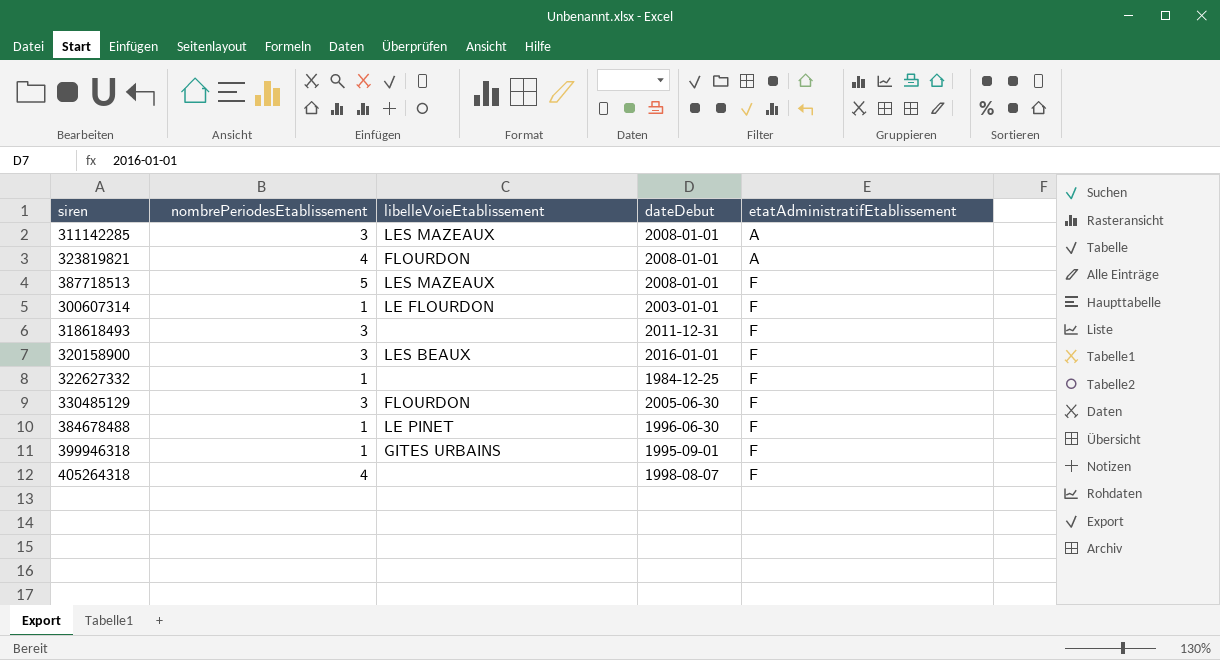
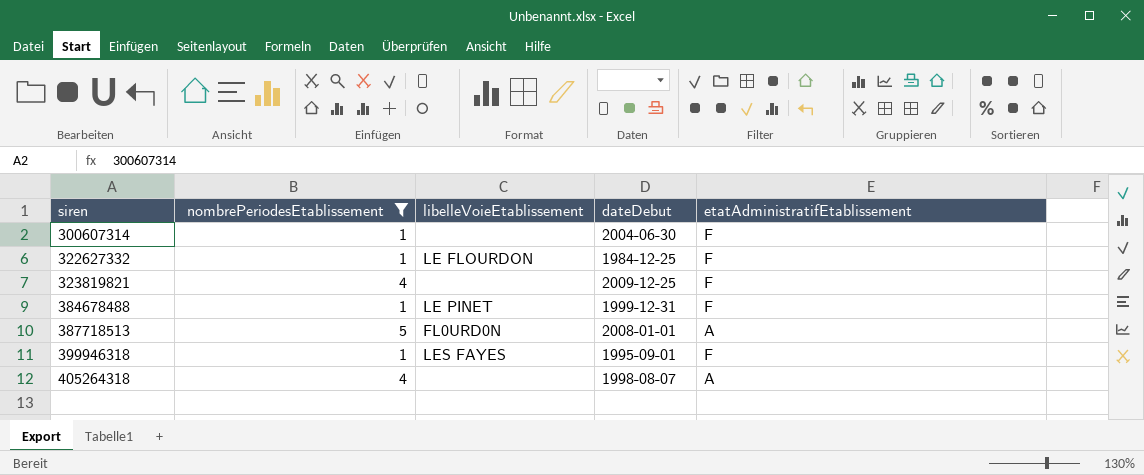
filter: none -> nombrePeriodesEtablissement != 3
row order: etatAdministratifEtablissement ascending -> siren ascending
300607314 | libelleVoieEtablissement: LE FLOURDON -> none
300607314 | dateDebut: 2003-01-01 -> 2004-06-30
322627332 | libelleVoieEtablissement: none -> LE FLOURDON
323819821 | libelleVoieEtablissement: FLOURDON -> none
323819821 | dateDebut: 2008-01-01 -> 2009-12-25
323819821 | etatAdministratifEtablissement: A -> F
384678488 | dateDebut: 1996-06-30 -> 1999-12-31
387718513 | libelleVoieEtablissement: LES MAZEAUX -> FL0URD0N
387718513 | etatAdministratifEtablissement: F -> A
399946318 | libelleVoieEtablissement: GITES URBAINS -> LES FAYES
405264318 | etatAdministratifEtablissement: F -> A

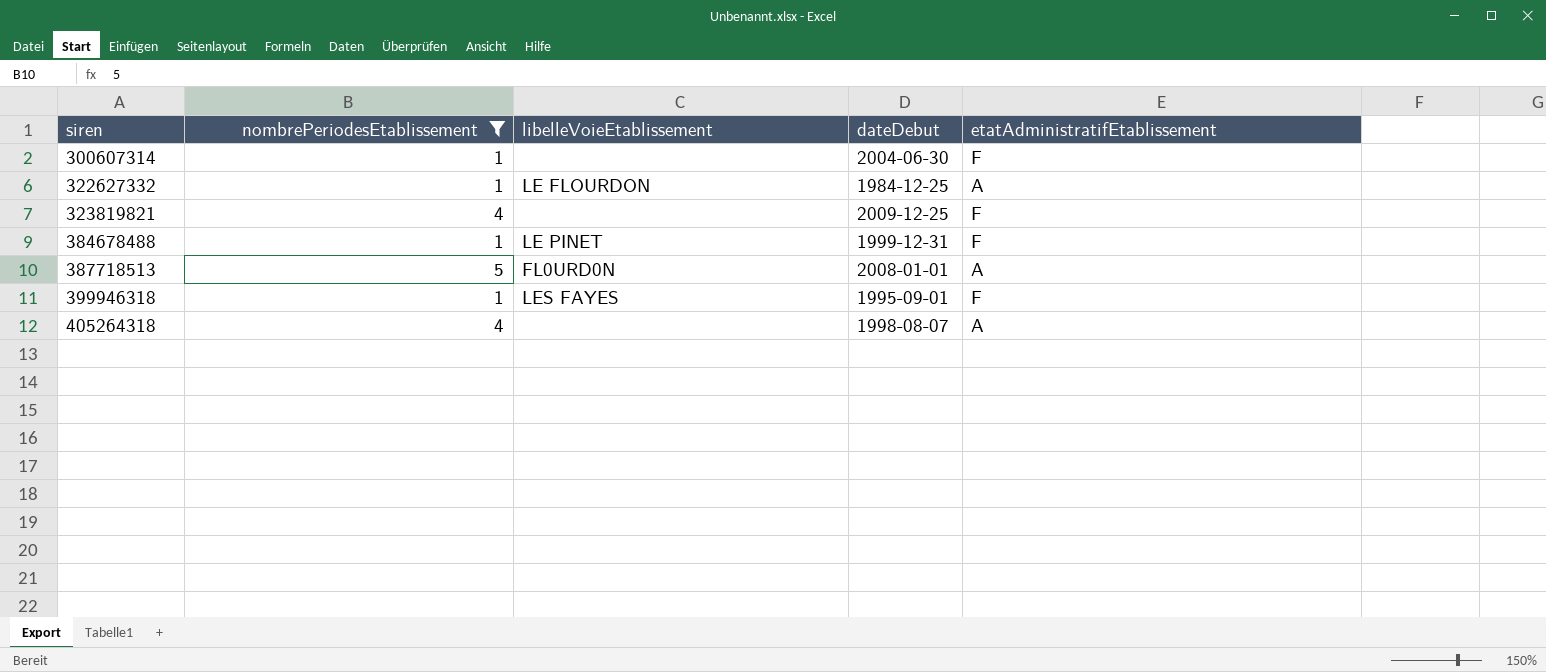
322627332 | etatAdministratifEtablissement: F -> A

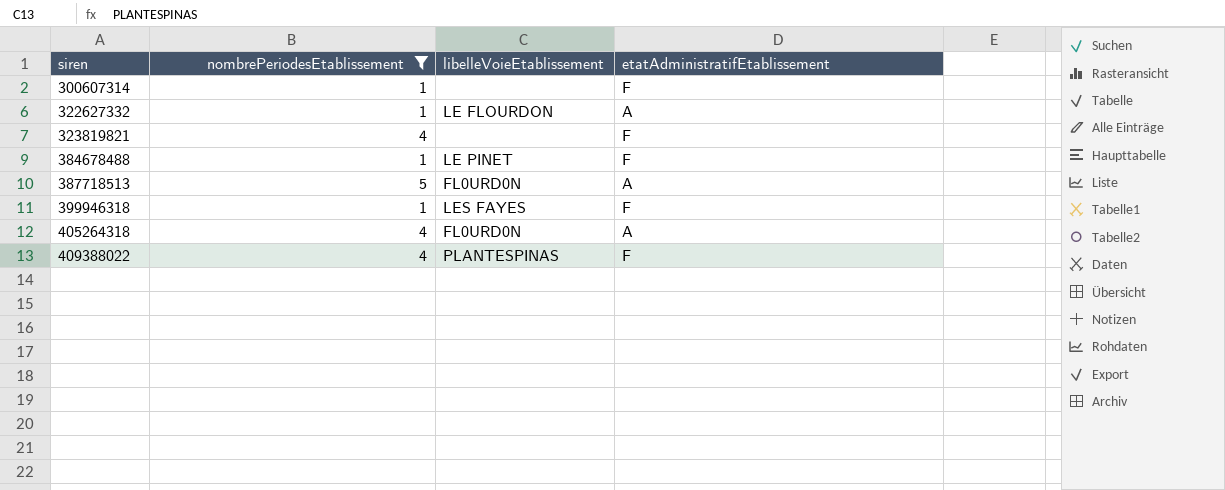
column dateDebut | position: 4 -> none
405264318 | libelleVoieEtablissement: none -> FL0URD0N
row 409388022: none -> 4 | PLANTESPINAS | F

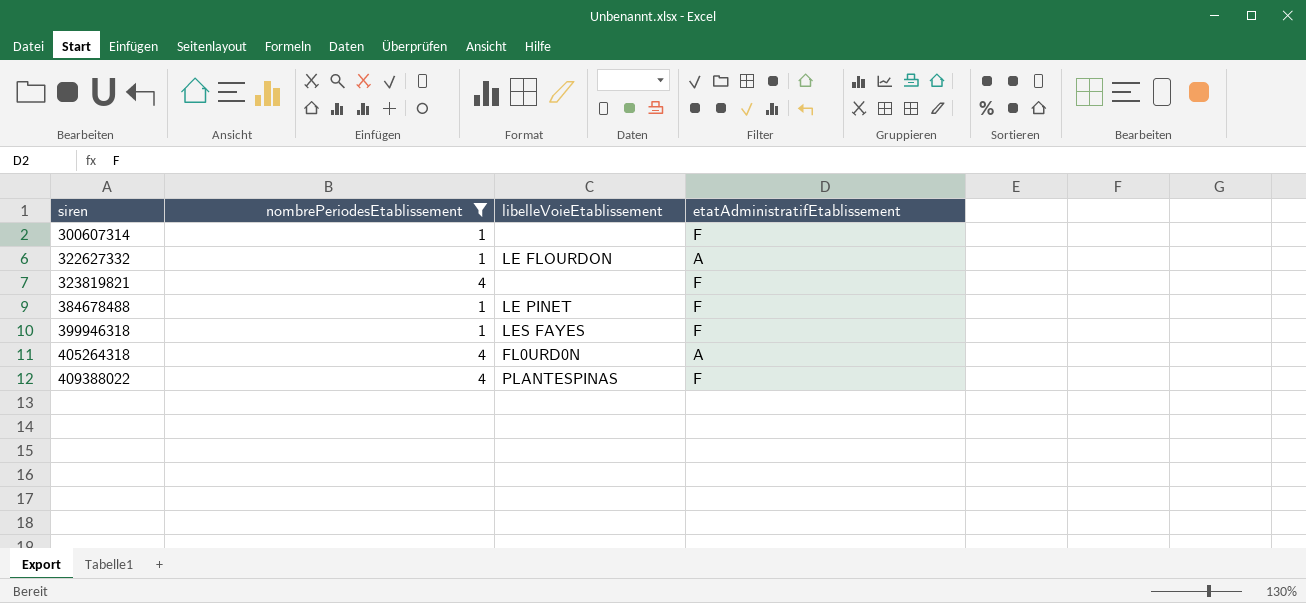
row 387718513: 5 | FL0URD0N | A -> none

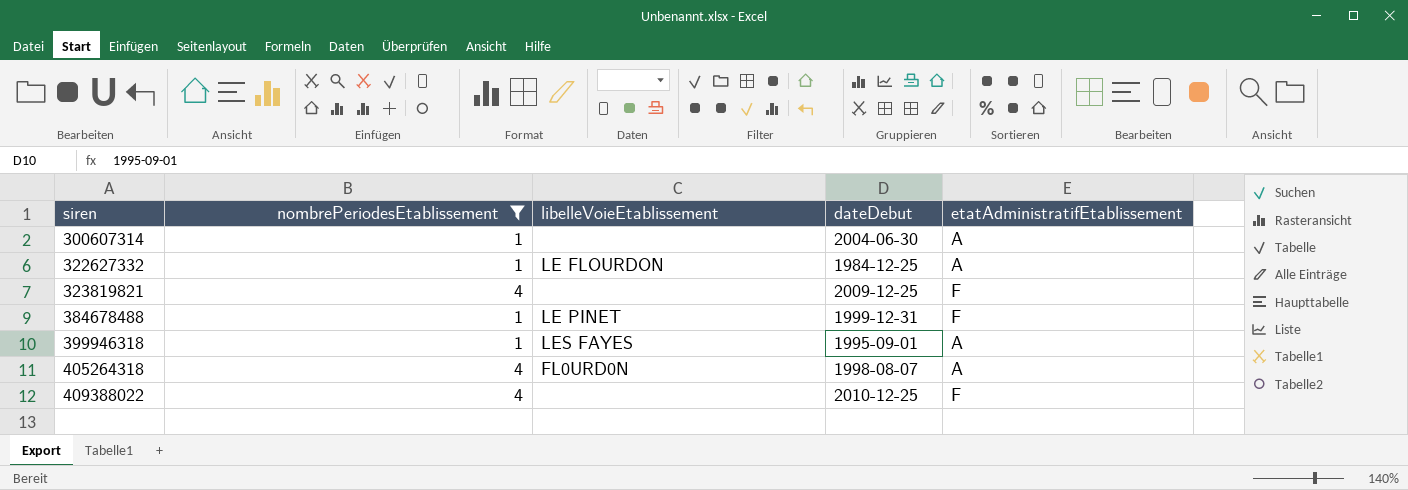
column dateDebut | position: none -> 4
300607314 | etatAdministratifEtablissement: F -> A
399946318 | etatAdministratifEtablissement: F -> A
409388022 | libelleVoieEtablissement: PLANTESPINAS -> none

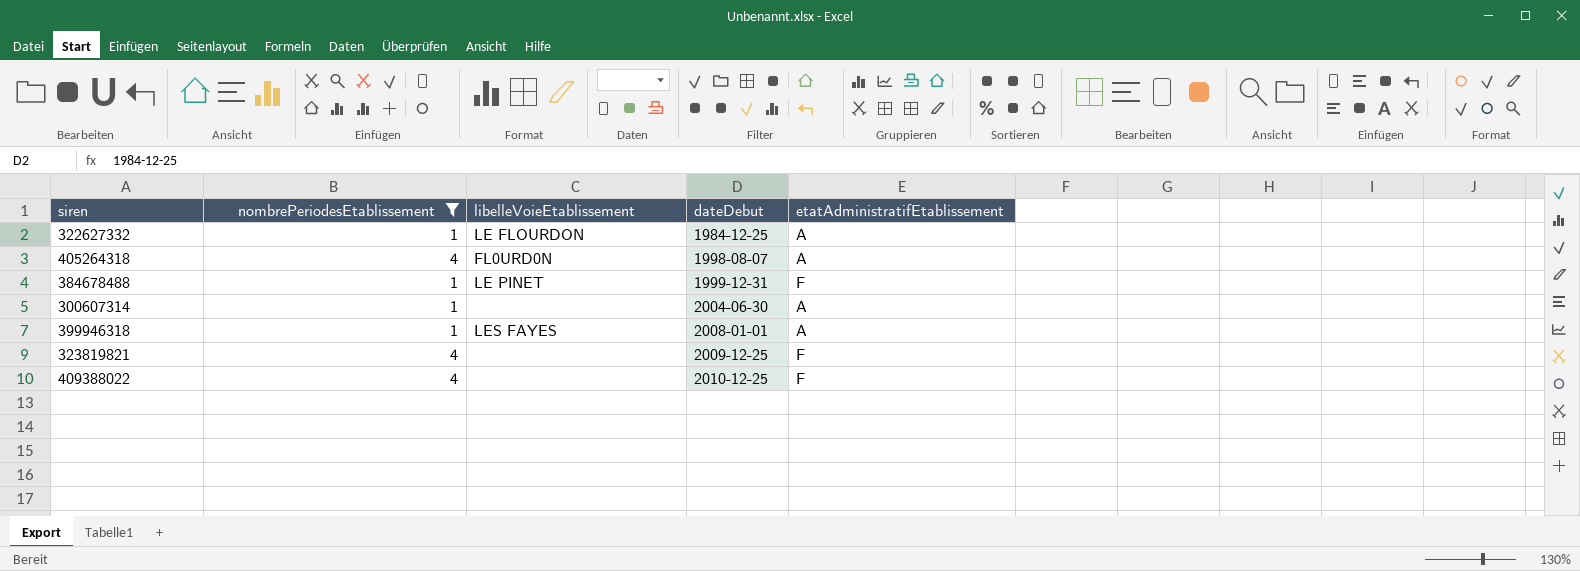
row order: siren ascending -> dateDebut ascending
399946318 | dateDebut: 1995-09-01 -> 2008-01-01

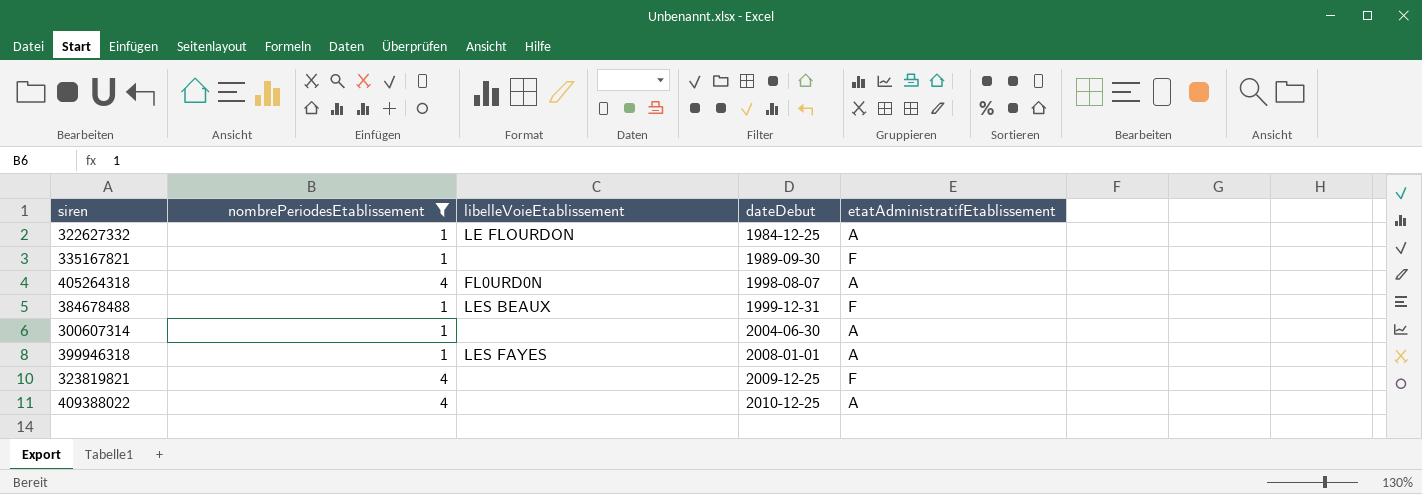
row 335167821: none -> 1 | none | 1989-09-30 | F
384678488 | libelleVoieEtablissement: LE PINET -> LES BEAUX
409388022 | etatAdministratifEtablissement: F -> A

